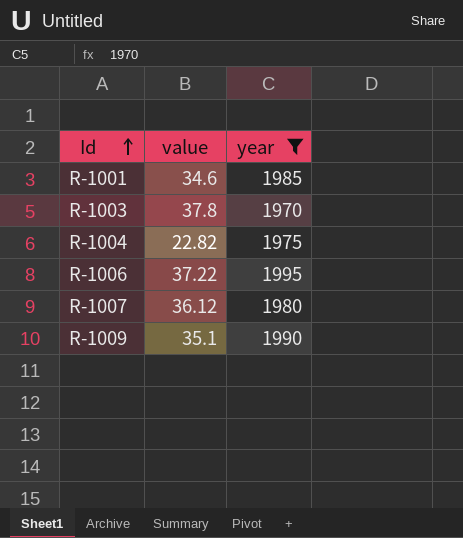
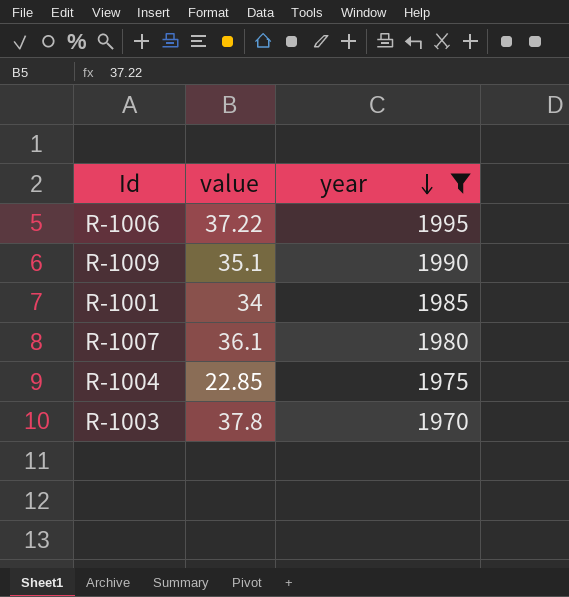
row order: Id ascending -> year descending
R-1001 | value: 34.6 -> 34
R-1007 | value: 36.12 -> 36.1
R-1004 | value: 22.82 -> 22.85

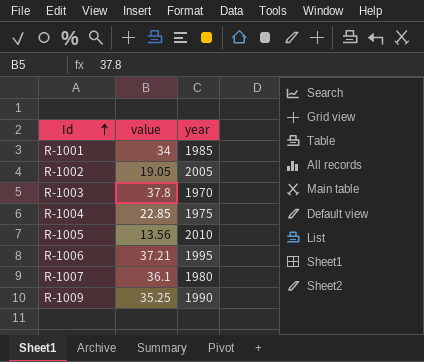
filter: year <= 1995 -> none
row order: year descending -> Id ascending
R-1006 | value: 37.22 -> 37.21
R-1009 | value: 35.1 -> 35.25

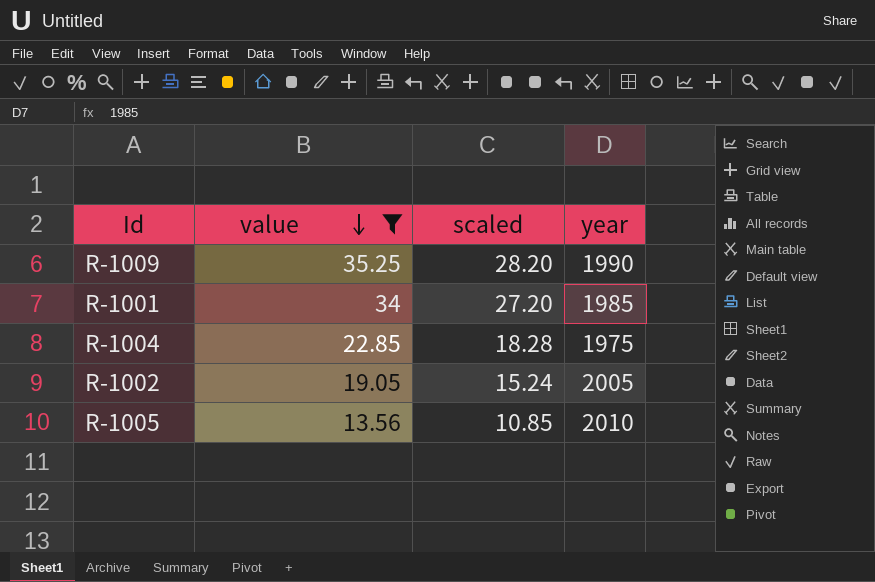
filter: none -> value <= 35.25
row order: Id ascending -> value descending
column scaled | formula: none -> [value] * 0.8

